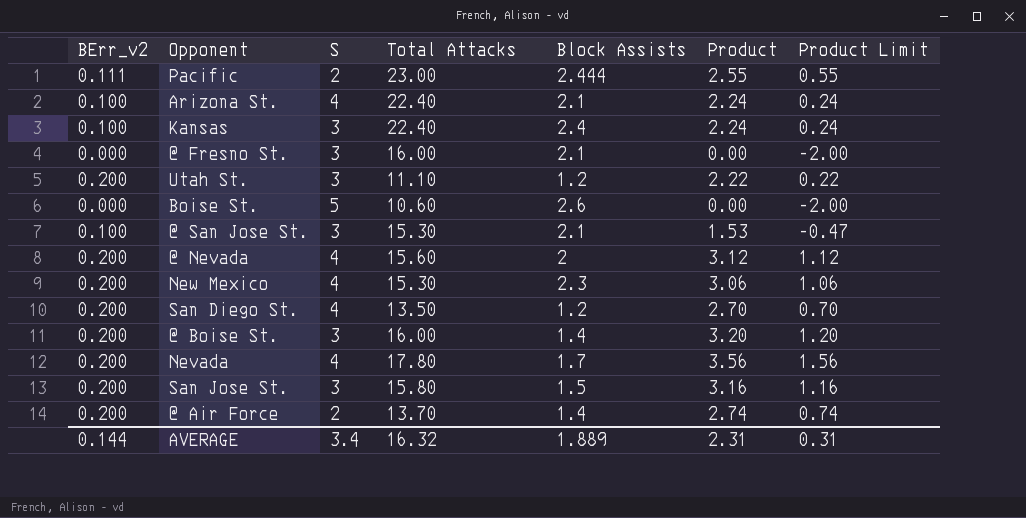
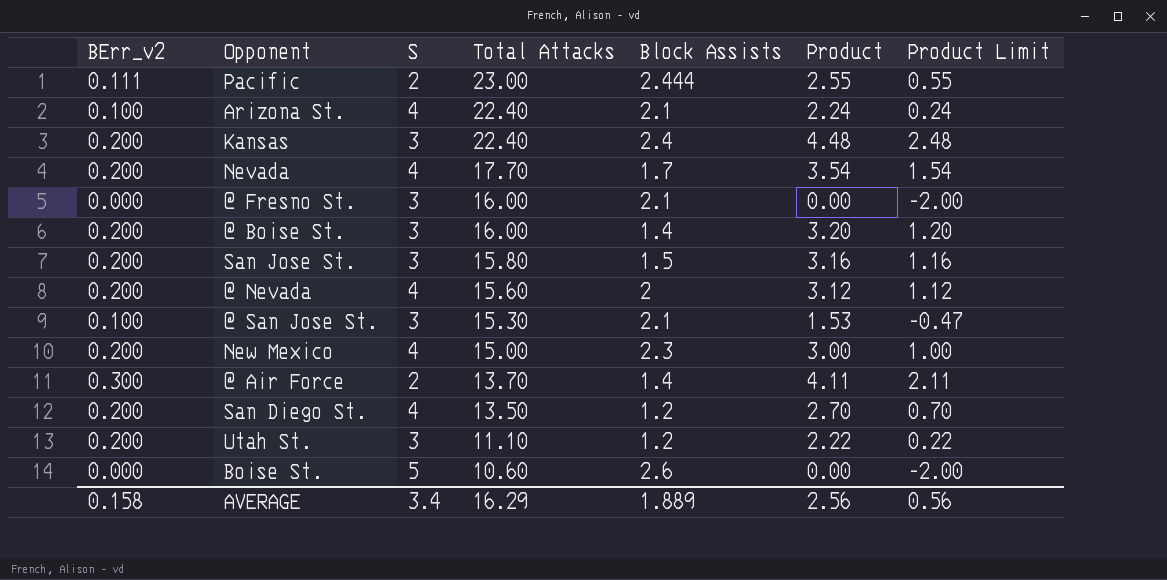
row order: none -> Total Attacks descending
Kansas | BErr_v2: 0.100 -> 0.200
Kansas | Product: 2.24 -> 4.48
Kansas | Product Limit: 0.24 -> 2.48
Nevada | Total Attacks: 17.80 -> 17.70
Nevada | Product: 3.56 -> 3.54
Nevada | Product Limit: 1.56 -> 1.54
New Mexico | Total Attacks: 15.30 -> 15.00
New Mexico | Product: 3.06 -> 3.00
New Mexico | Product Limit: 1.06 -> 1.00
@ Air Force | BErr_v2: 0.200 -> 0.300
@ Air Force | Product: 2.74 -> 4.11
@ Air Force | Product Limit: 0.74 -> 2.11
AVERAGE | BErr_v2: 0.144 -> 0.158
AVERAGE | Total Attacks: 16.32 -> 16.29
AVERAGE | Product: 2.31 -> 2.56
AVERAGE | Product Limit: 0.31 -> 0.56

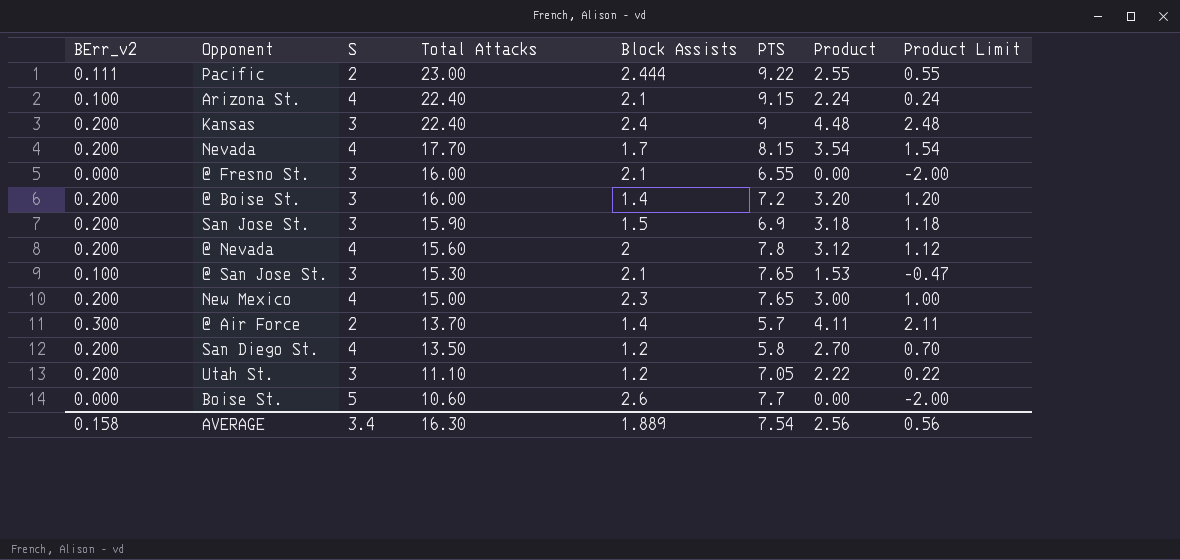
column PTS | position: none -> 6
San Jose St. | Total Attacks: 15.80 -> 15.90
San Jose St. | Product: 3.16 -> 3.18
San Jose St. | Product Limit: 1.16 -> 1.18
AVERAGE | Total Attacks: 16.29 -> 16.30

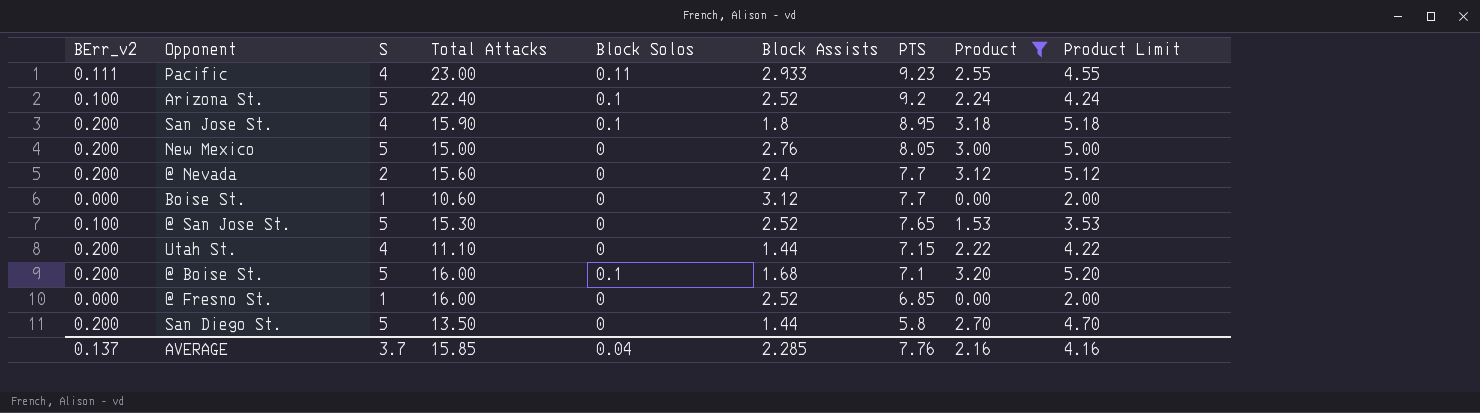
filter: none -> Product <= 3.20
row order: Total Attacks descending -> PTS descending
column Block Solos | position: none -> 5
column Product Limit | formula: [Product] - 2 -> [Product] + 2
Pacific | S: 2 -> 4
Pacific | Block Assists: 2.444 -> 2.933
Pacific | PTS: 9.22 -> 9.23
Arizona St. | S: 4 -> 5
Arizona St. | Block Assists: 2.1 -> 2.52
Arizona St. | PTS: 9.15 -> 9.2
San Jose St. | S: 3 -> 4
San Jose St. | Block Assists: 1.5 -> 1.8
San Jose St. | PTS: 6.9 -> 8.95
New Mexico | S: 4 -> 5
New Mexico | Block Assists: 2.3 -> 2.76
New Mexico | PTS: 7.65 -> 8.05
@ Nevada | S: 4 -> 2
@ Nevada | Block Assists: 2 -> 2.4
@ Nevada | PTS: 7.8 -> 7.7
Boise St. | S: 5 -> 1
Boise St. | Block Assists: 2.6 -> 3.12
@ San Jose St. | S: 3 -> 5
@ San Jose St. | Block Assists: 2.1 -> 2.52
Utah St. | S: 3 -> 4
Utah St. | Block Assists: 1.2 -> 1.44
Utah St. | PTS: 7.05 -> 7.15
@ Boise St. | S: 3 -> 5
@ Boise St. | Block Assists: 1.4 -> 1.68
@ Boise St. | PTS: 7.2 -> 7.1
@ Fresno St. | S: 3 -> 1
@ Fresno St. | Block Assists: 2.1 -> 2.52
@ Fresno St. | PTS: 6.55 -> 6.85
San Diego St. | S: 4 -> 5
San Diego St. | Block Assists: 1.2 -> 1.44
AVERAGE | BErr_v2: 0.158 -> 0.137
AVERAGE | S: 3.4 -> 3.7
AVERAGE | Total Attacks: 16.30 -> 15.85
AVERAGE | Block Assists: 1.889 -> 2.285
AVERAGE | PTS: 7.54 -> 7.76
AVERAGE | Product: 2.56 -> 2.16
AVERAGE | Product Limit: 0.56 -> 4.16

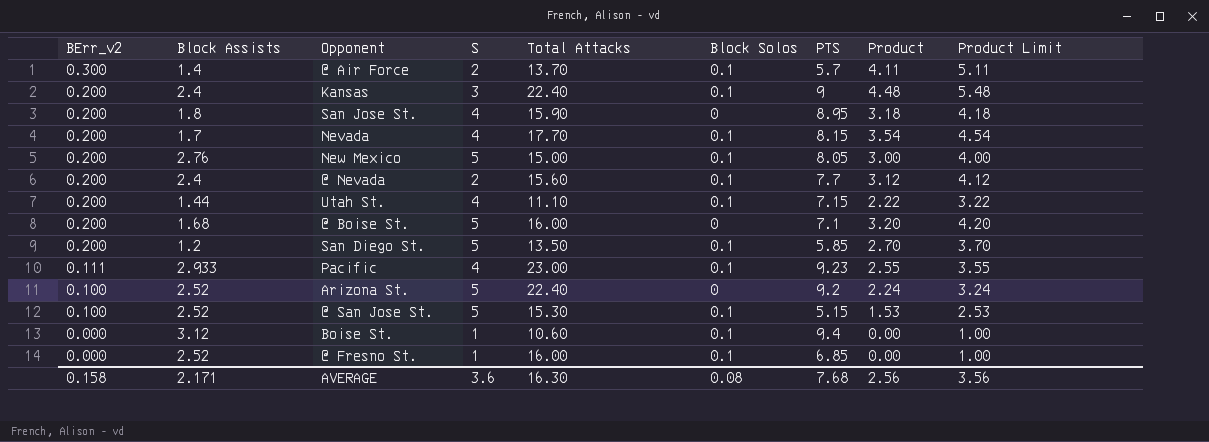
filter: Product <= 3.20 -> none
row order: PTS descending -> BErr_v2 descending
column Block Assists | position: 6 -> 2
column Product Limit | formula: [Product] + 2 -> [Product] + 1
San Jose St. | Block Solos: 0.1 -> 0
New Mexico | Block Solos: 0 -> 0.1
@ Nevada | Block Solos: 0 -> 0.1
Utah St. | Block Solos: 0 -> 0.1
@ Boise St. | Block Solos: 0.1 -> 0
San Diego St. | Block Assists: 1.44 -> 1.2
San Diego St. | Block Solos: 0 -> 0.1
San Diego St. | PTS: 5.8 -> 5.85
Pacific | Block Solos: 0.11 -> 0.1
Arizona St. | Block Solos: 0.1 -> 0
@ San Jose St. | Block Solos: 0 -> 0.1
@ San Jose St. | PTS: 7.65 -> 5.15
Boise St. | Block Solos: 0 -> 0.1
Boise St. | PTS: 7.7 -> 9.4
@ Fresno St. | Block Solos: 0 -> 0.1
AVERAGE | BErr_v2: 0.137 -> 0.158
AVERAGE | Block Assists: 2.285 -> 2.171
AVERAGE | S: 3.7 -> 3.6
AVERAGE | Total Attacks: 15.85 -> 16.30
AVERAGE | Block Solos: 0.04 -> 0.08
AVERAGE | PTS: 7.76 -> 7.68
AVERAGE | Product: 2.16 -> 2.56
AVERAGE | Product Limit: 4.16 -> 3.56

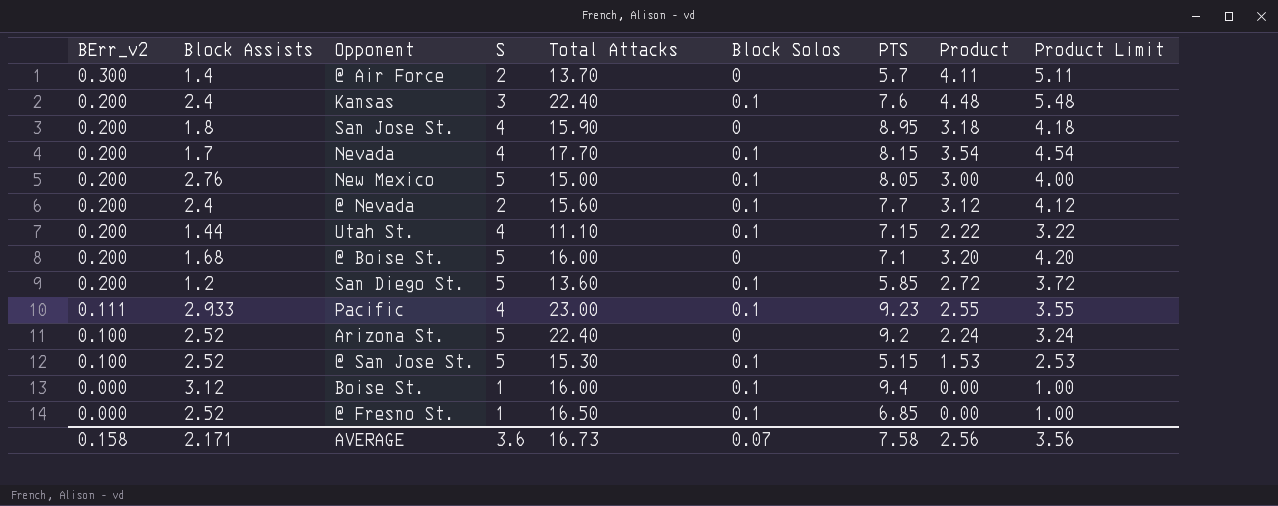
@ Air Force | Block Solos: 0.1 -> 0
Kansas | PTS: 9 -> 7.6
San Diego St. | Total Attacks: 13.50 -> 13.60
San Diego St. | Product: 2.70 -> 2.72
San Diego St. | Product Limit: 3.70 -> 3.72
Boise St. | Total Attacks: 10.60 -> 16.00
@ Fresno St. | Total Attacks: 16.00 -> 16.50
AVERAGE | Total Attacks: 16.30 -> 16.73
AVERAGE | Block Solos: 0.08 -> 0.07
AVERAGE | PTS: 7.68 -> 7.58

